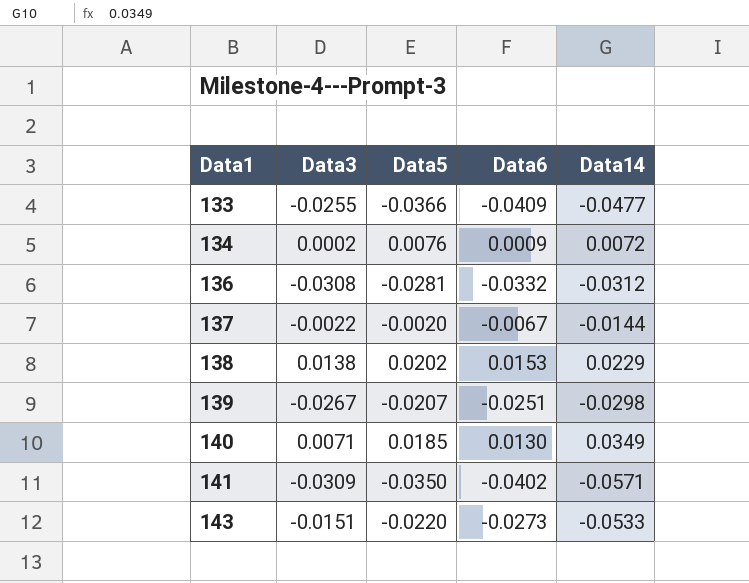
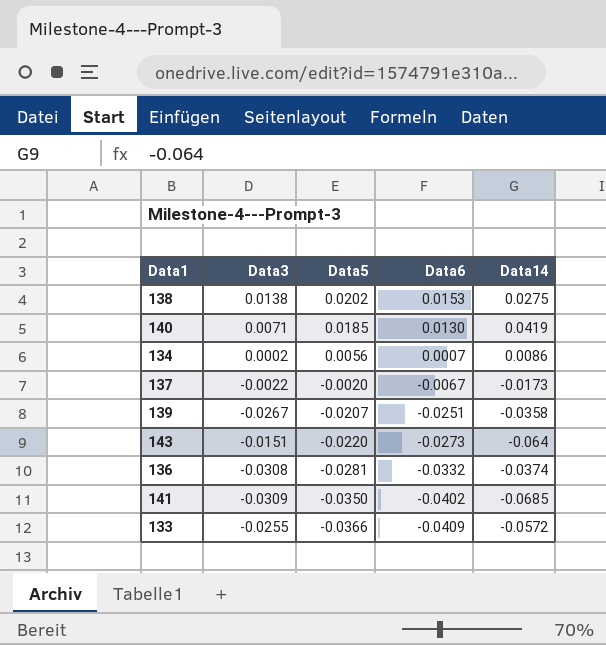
row order: Data1 ascending -> Data5 descending
138 | Data14: 0.0229 -> 0.0275
140 | Data14: 0.0349 -> 0.0419
134 | Data5: 0.0076 -> 0.0056
134 | Data6: 0.0009 -> 0.0007
134 | Data14: 0.0072 -> 0.0086
137 | Data14: -0.0144 -> -0.0173
139 | Data14: -0.0298 -> -0.0358
143 | Data14: -0.0533 -> -0.064
136 | Data14: -0.0312 -> -0.0374
141 | Data14: -0.0571 -> -0.0685
133 | Data14: -0.0477 -> -0.0572

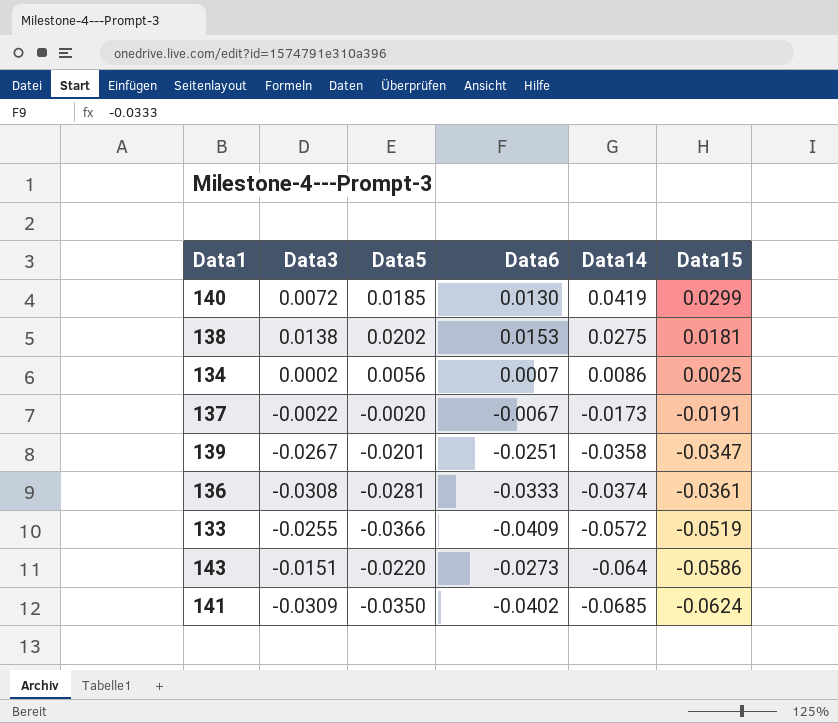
row order: Data5 descending -> Data14 descending
column Data15 | position: none -> 6
140 | Data3: 0.0071 -> 0.0072
139 | Data5: -0.0207 -> -0.0201
136 | Data6: -0.0332 -> -0.0333

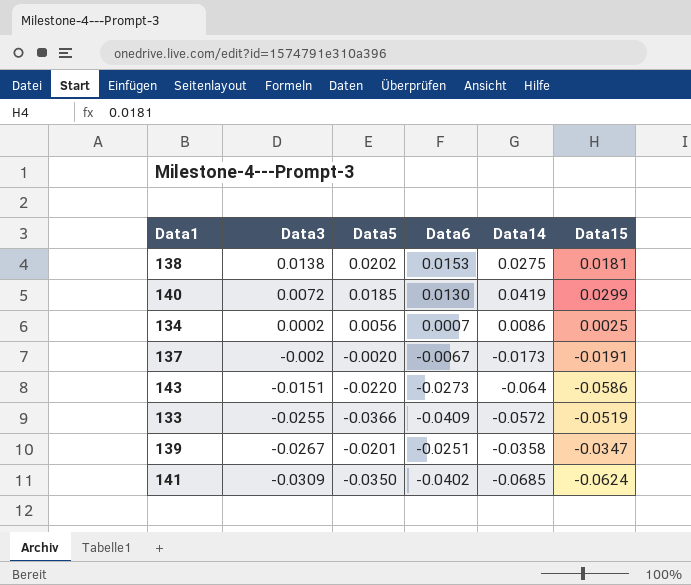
row order: Data14 descending -> Data3 descending
row 136: -0.0308 | -0.0281 | -0.0333 | -0.0374 | -0.0361 -> none
137 | Data3: -0.0022 -> -0.002

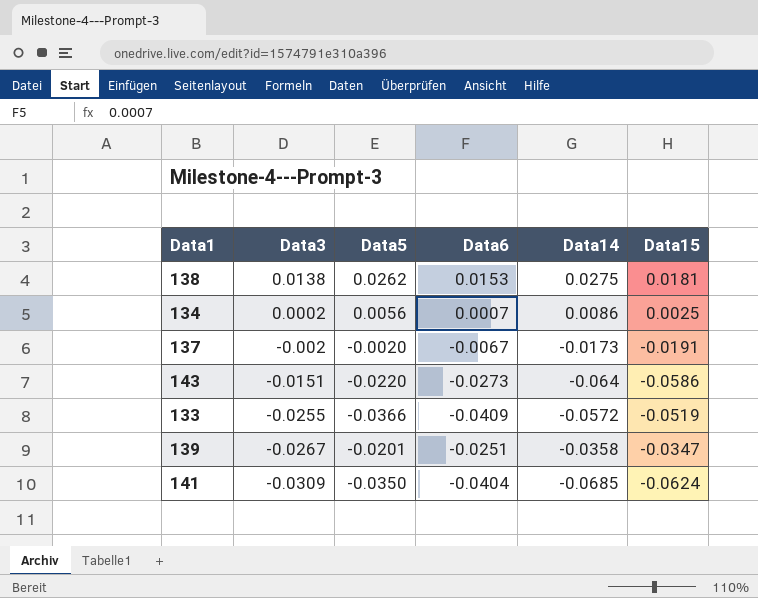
row 140: 0.0072 | 0.0185 | 0.0130 | 0.0419 | 0.0299 -> none
138 | Data5: 0.0202 -> 0.0262
141 | Data6: -0.0402 -> -0.0404

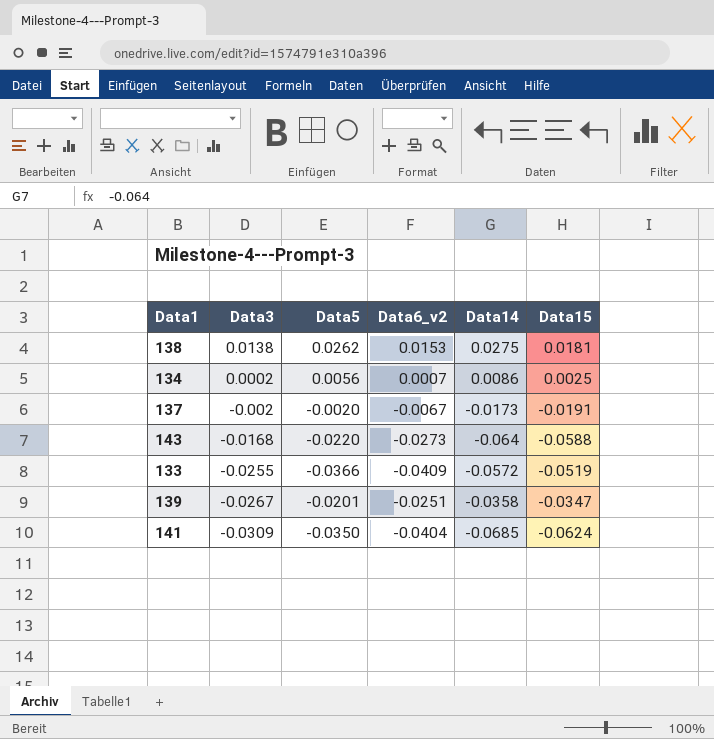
column name: Data6 -> Data6_v2
143 | Data3: -0.0151 -> -0.0168
143 | Data15: -0.0586 -> -0.0588

